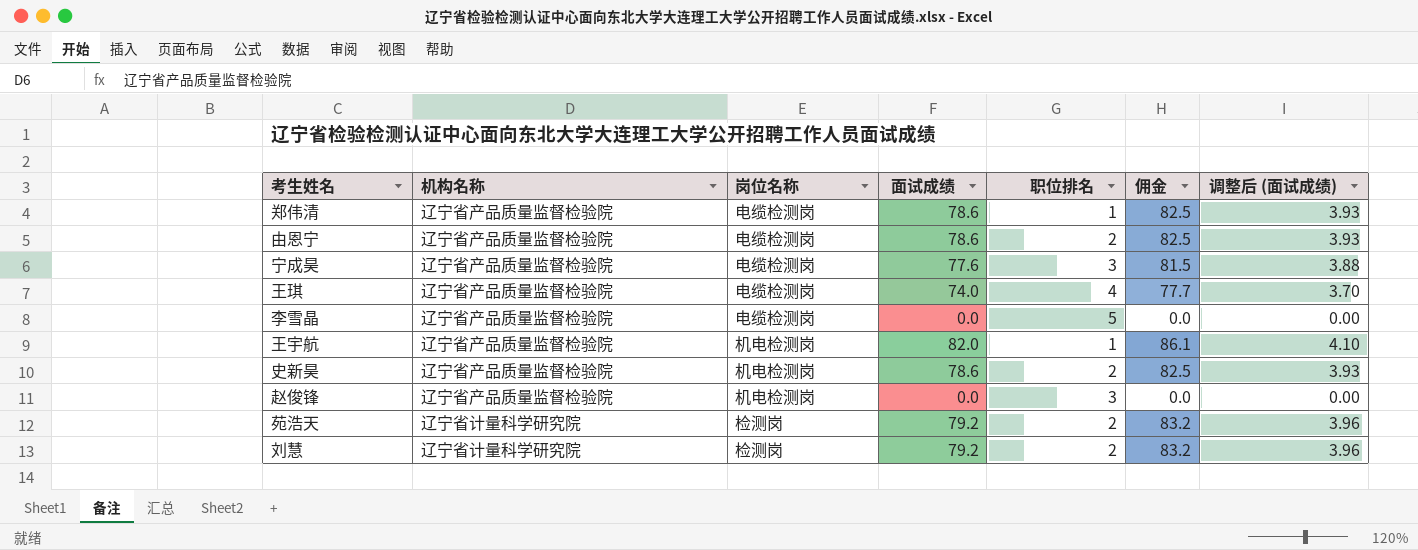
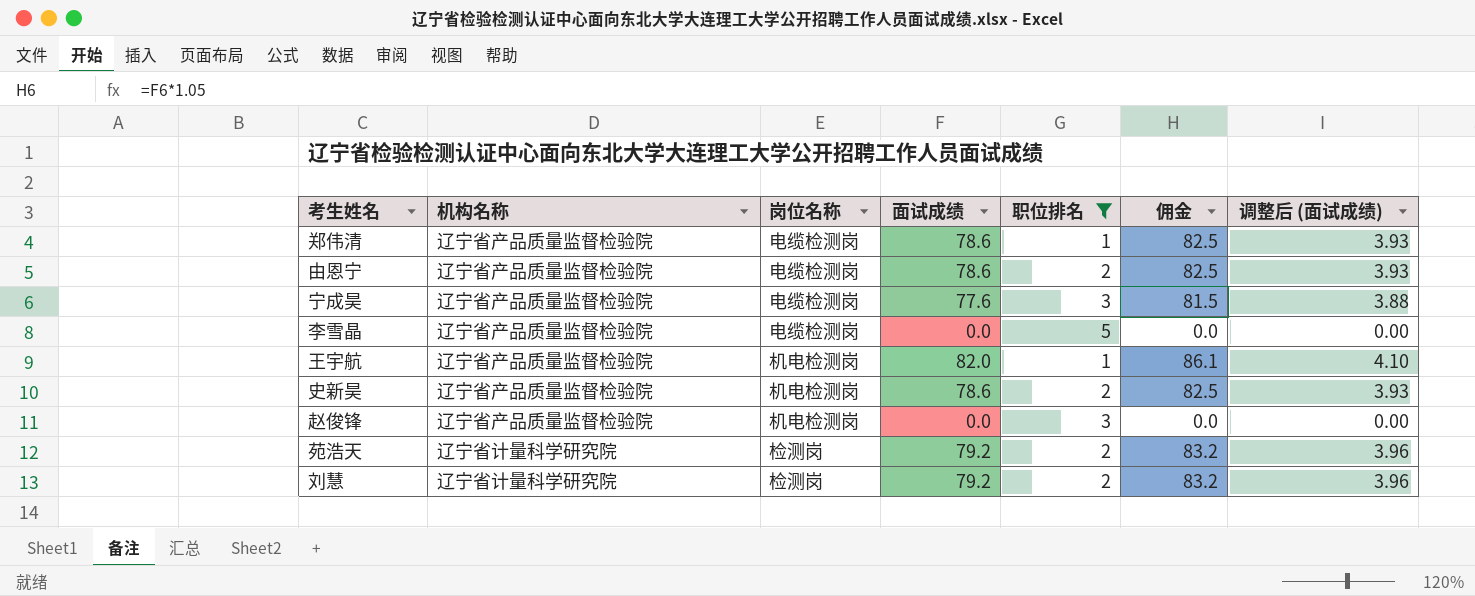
filter: none -> 职位排名 != 4

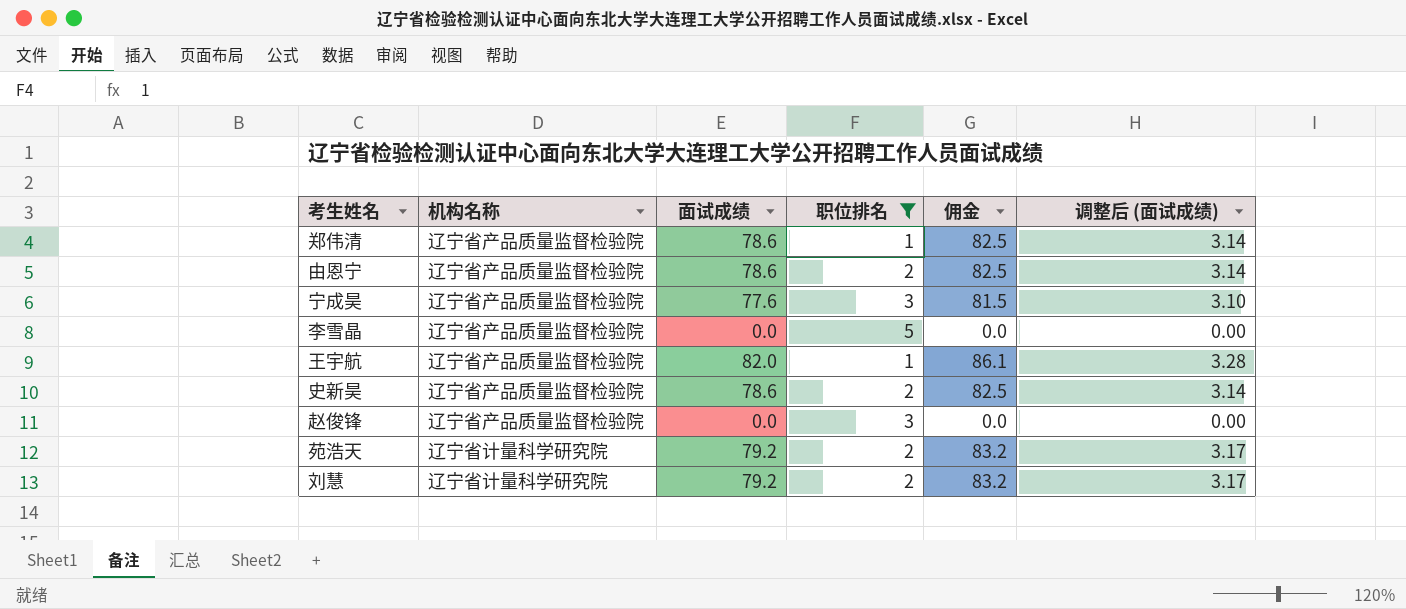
column 岗位名称 | position: 3 -> none
column 调整后 (面试成绩) | formula: [面试成绩] * 0.05 -> [面试成绩] * 0.04

